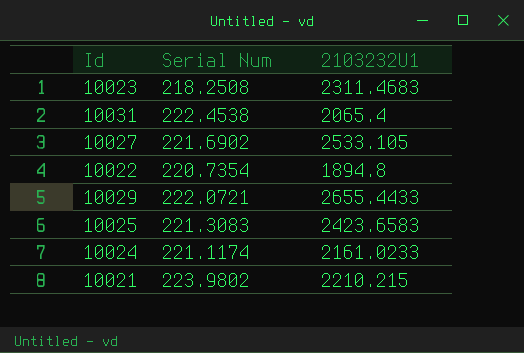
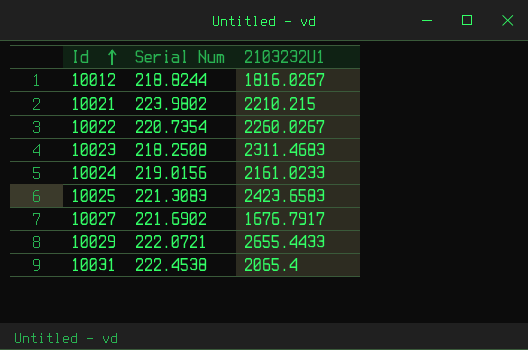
row order: none -> Id ascending
row 10012: none -> 218.8244 | 1816.0267
10022 | 2103232U1: 1894.8 -> 2260.0267
10024 | Serial Num: 221.1174 -> 219.0156
10027 | 2103232U1: 2533.105 -> 1676.7917

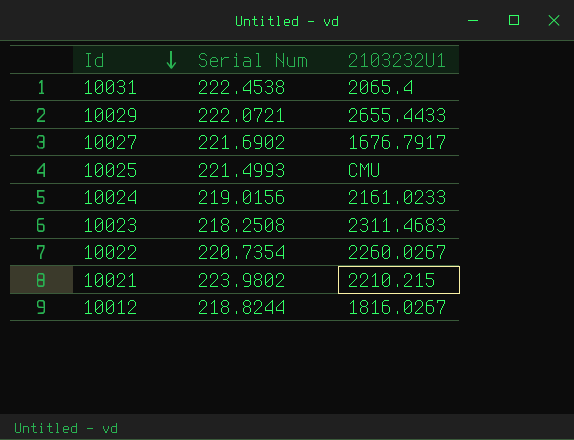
row order: Id ascending -> Id descending
10025 | Serial Num: 221.3083 -> 221.4993
10025 | 2103232U1: 2423.6583 -> CMU

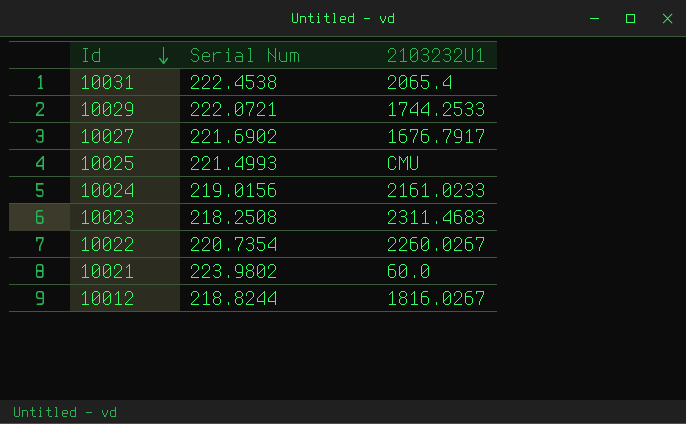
10029 | 2103232U1: 2655.4433 -> 1744.2533
10021 | 2103232U1: 2210.215 -> 60.0

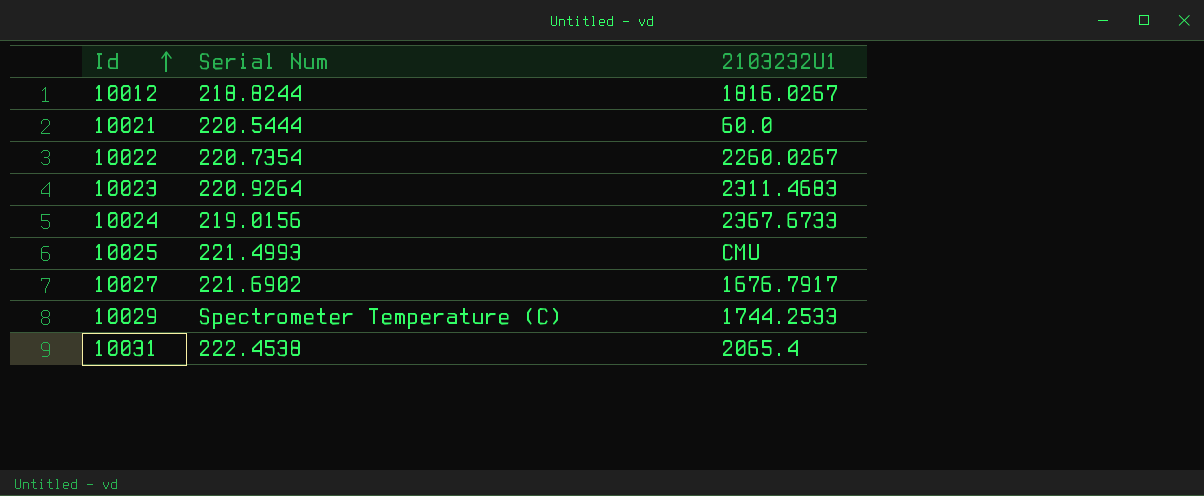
row order: Id descending -> Id ascending
10021 | Serial Num: 223.9802 -> 220.5444
10023 | Serial Num: 218.2508 -> 220.9264
10024 | 2103232U1: 2161.0233 -> 2367.6733
10029 | Serial Num: 222.0721 -> Spectrometer Temperature (C)

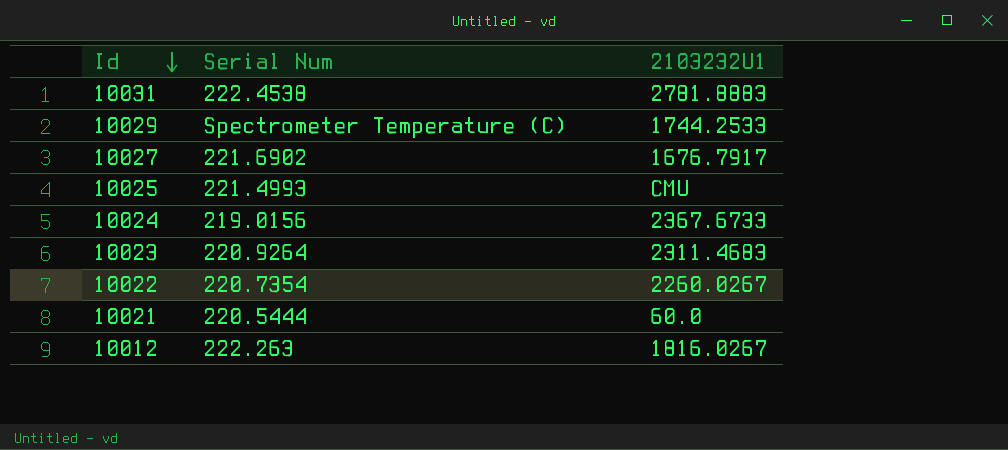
row order: Id ascending -> Id descending
10031 | 2103232U1: 2065.4 -> 2781.8883
10012 | Serial Num: 218.8244 -> 222.263

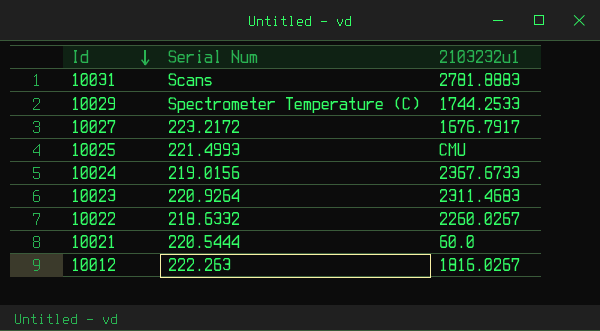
column name: 2103232U1 -> 2103232u1
10031 | Serial Num: 222.4538 -> Scans
10027 | Serial Num: 221.6902 -> 223.2172
10022 | Serial Num: 220.7354 -> 218.6332

